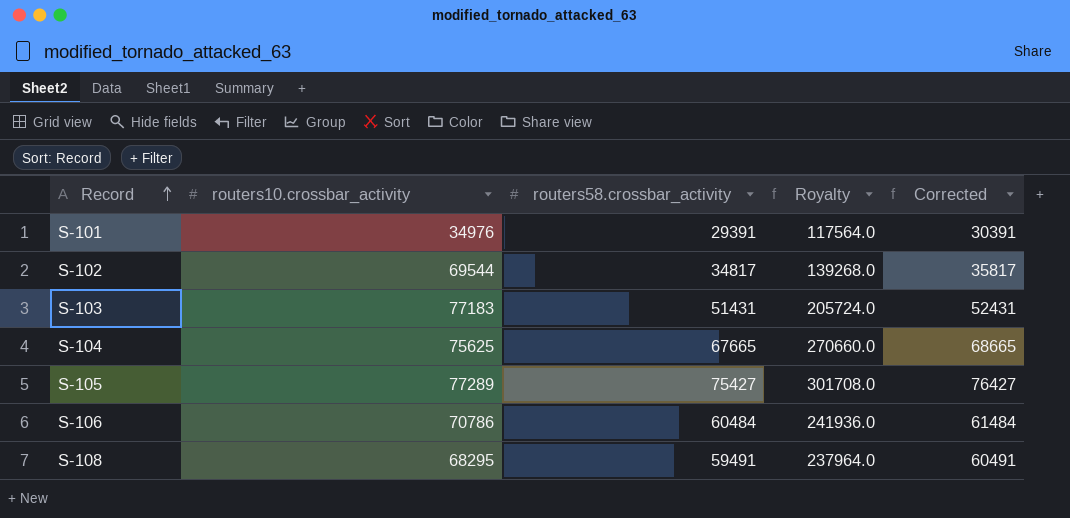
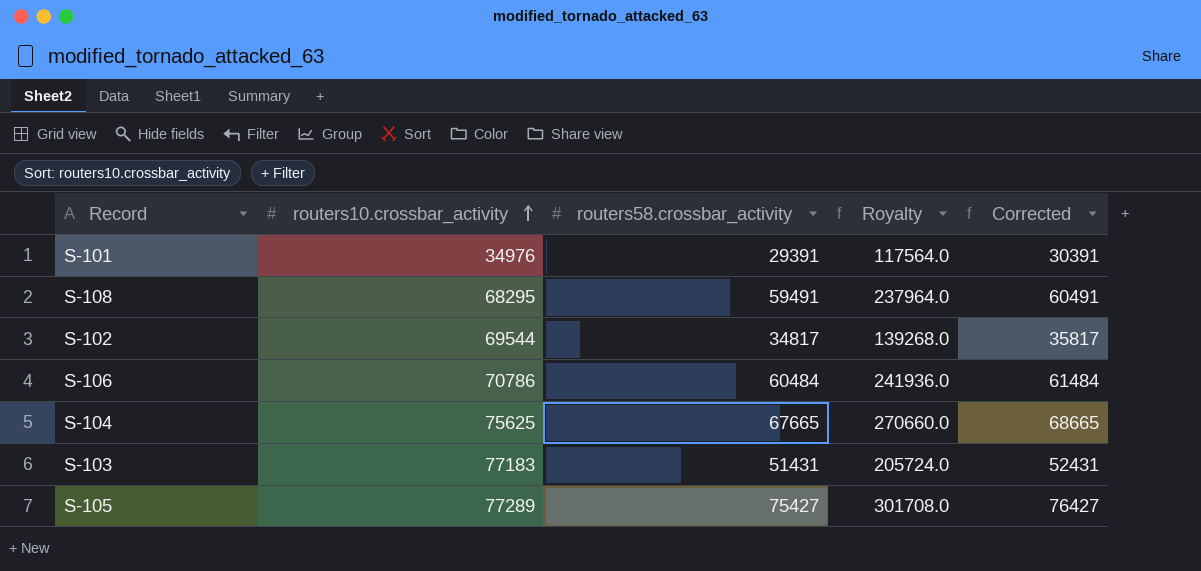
row order: Record ascending -> routers10.crossbar_activity ascending

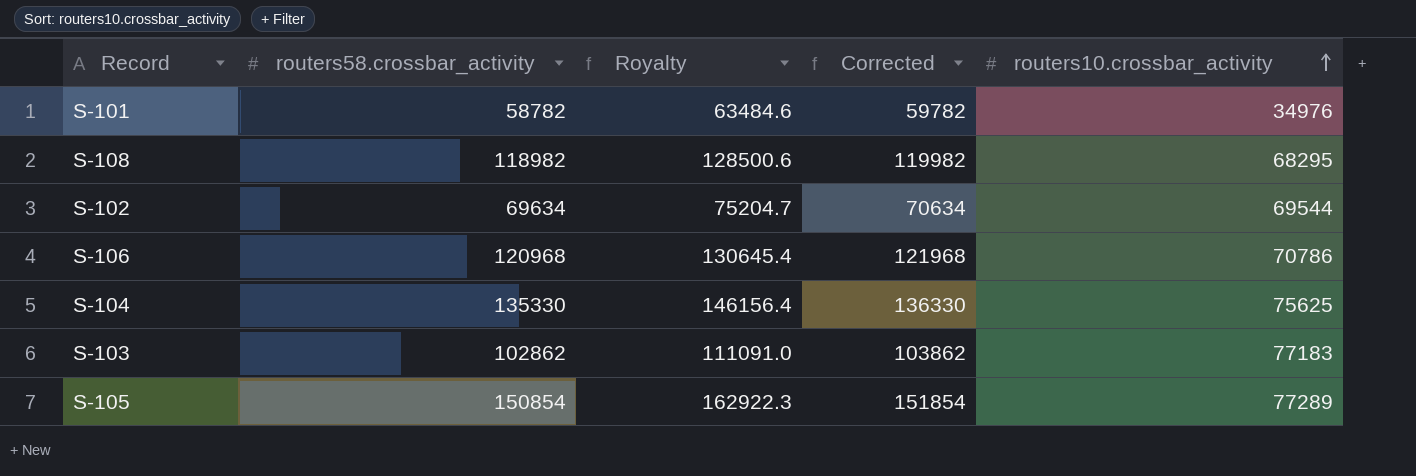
column Royalty | formula: [routers58.crossbar_activity] * 4 -> [routers58.crossbar_activity] * 1.08
column routers10.crossbar_activity | position: 2 -> 5
S-101 | routers58.crossbar_activity: 29391 -> 58782
S-101 | Corrected: 30391 -> 59782
S-108 | routers58.crossbar_activity: 59491 -> 118982
S-108 | Corrected: 60491 -> 119982
S-102 | routers58.crossbar_activity: 34817 -> 69634
S-102 | Corrected: 35817 -> 70634
S-106 | routers58.crossbar_activity: 60484 -> 120968
S-106 | Corrected: 61484 -> 121968
S-104 | routers58.crossbar_activity: 67665 -> 135330
S-104 | Corrected: 68665 -> 136330
S-103 | routers58.crossbar_activity: 51431 -> 102862
S-103 | Corrected: 52431 -> 103862
S-105 | routers58.crossbar_activity: 75427 -> 150854
S-105 | Corrected: 76427 -> 151854

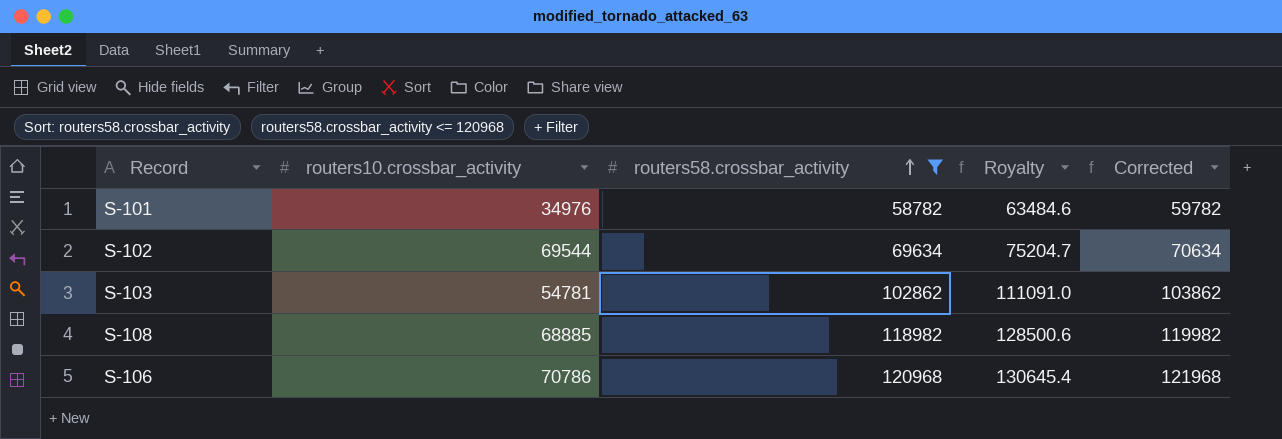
filter: none -> routers58.crossbar_activity <= 120968
row order: routers10.crossbar_activity ascending -> routers58.crossbar_activity ascending
column routers10.crossbar_activity | position: 5 -> 2
S-103 | routers10.crossbar_activity: 77183 -> 54781
S-108 | routers10.crossbar_activity: 68295 -> 68885

